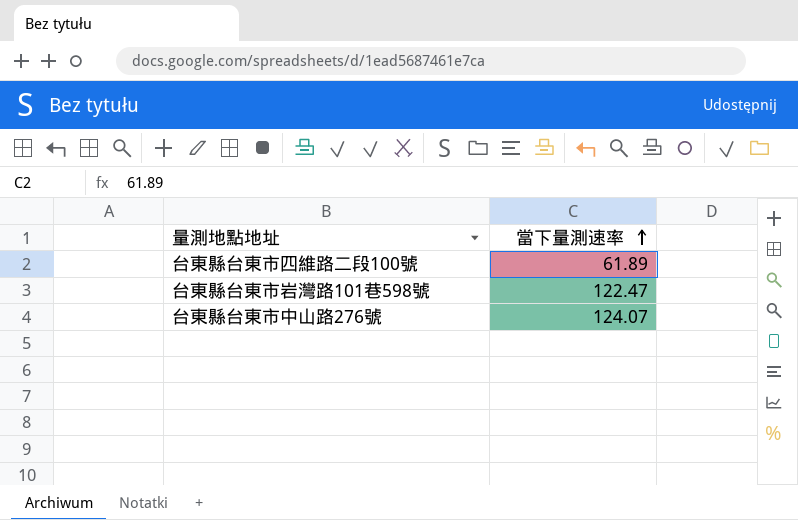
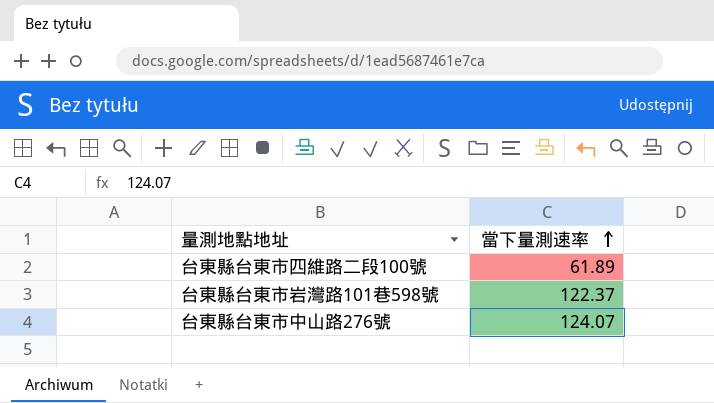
台東縣台東市岩灣路101巷598號 | 當下量測速率: 122.47 -> 122.37

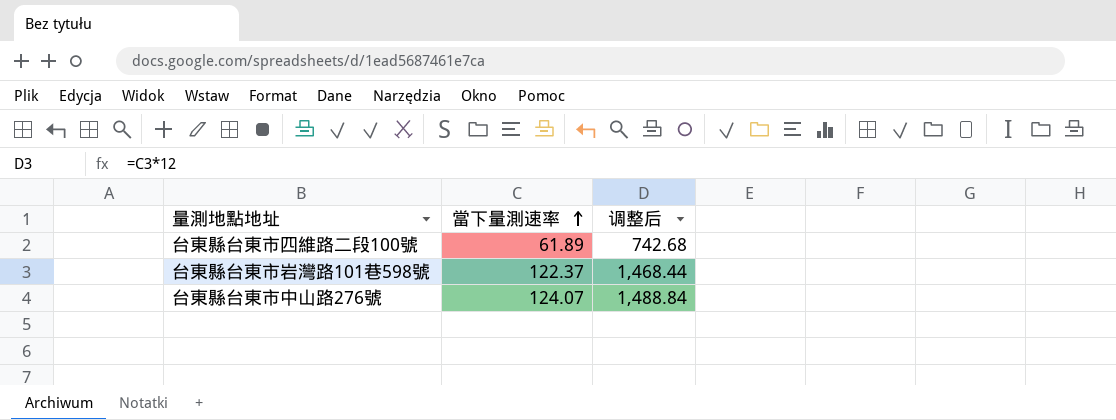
column 调整后 | formula: none -> [當下量測速率] * 12

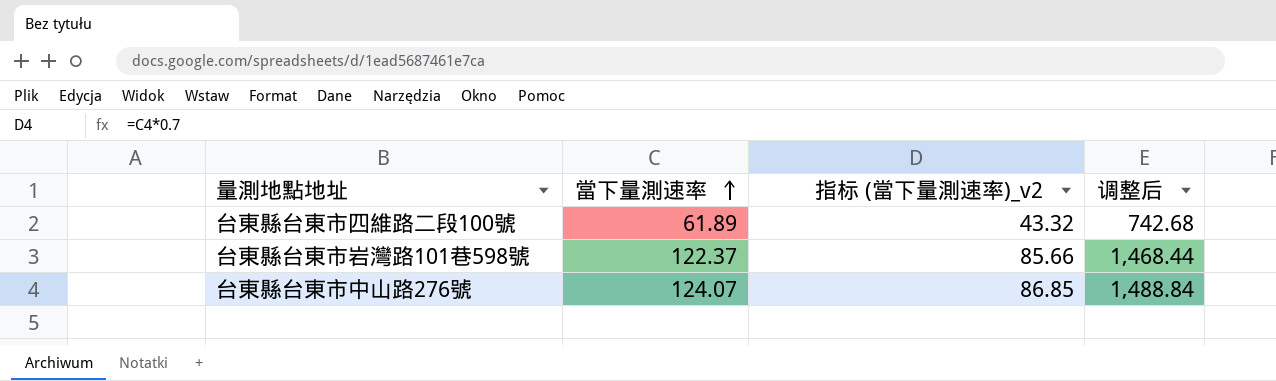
column 指标 (當下量測速率)_v2 | formula: none -> [當下量測速率] * 0.7

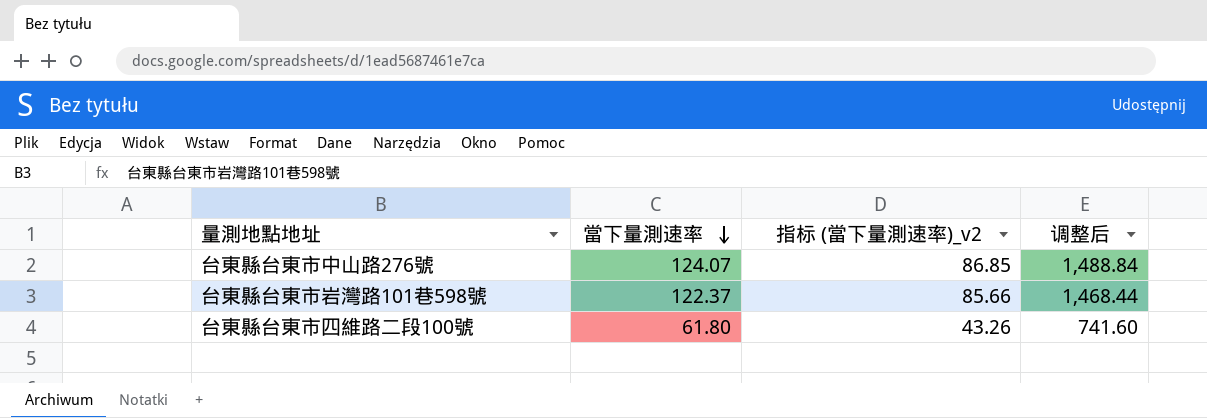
row order: 當下量測速率 ascending -> 當下量測速率 descending
台東縣台東市四維路二段100號 | 當下量測速率: 61.89 -> 61.80
台東縣台東市四維路二段100號 | 指标 (當下量測速率)_v2: 43.32 -> 43.26
台東縣台東市四維路二段100號 | 调整后: 742.68 -> 741.60

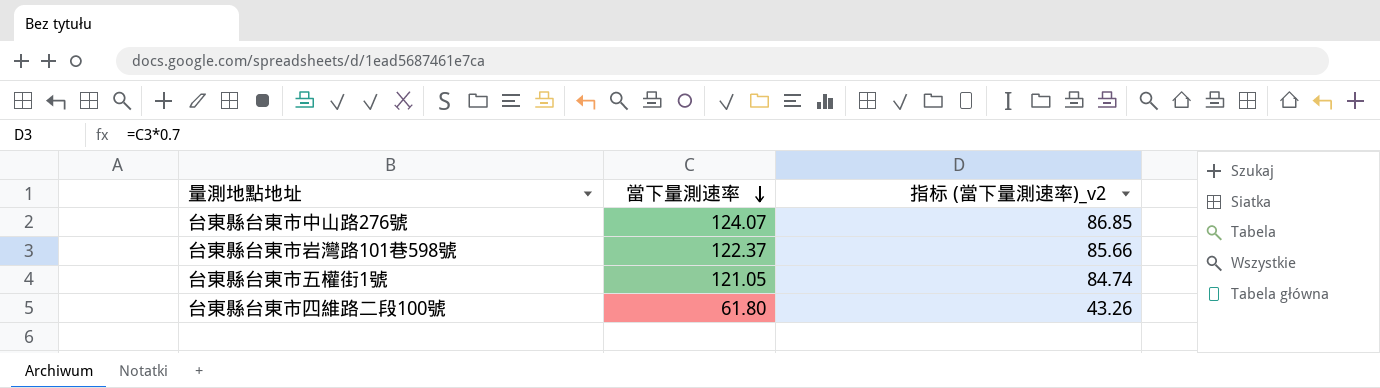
column 调整后 | formula: [當下量測速率] * 12 -> none
row 台東縣台東市五權街1號: none -> 121.05 | 84.74

